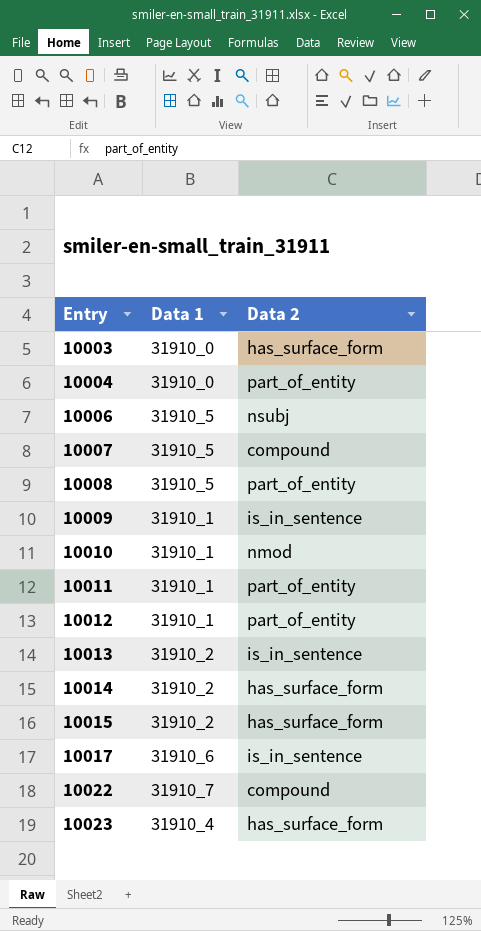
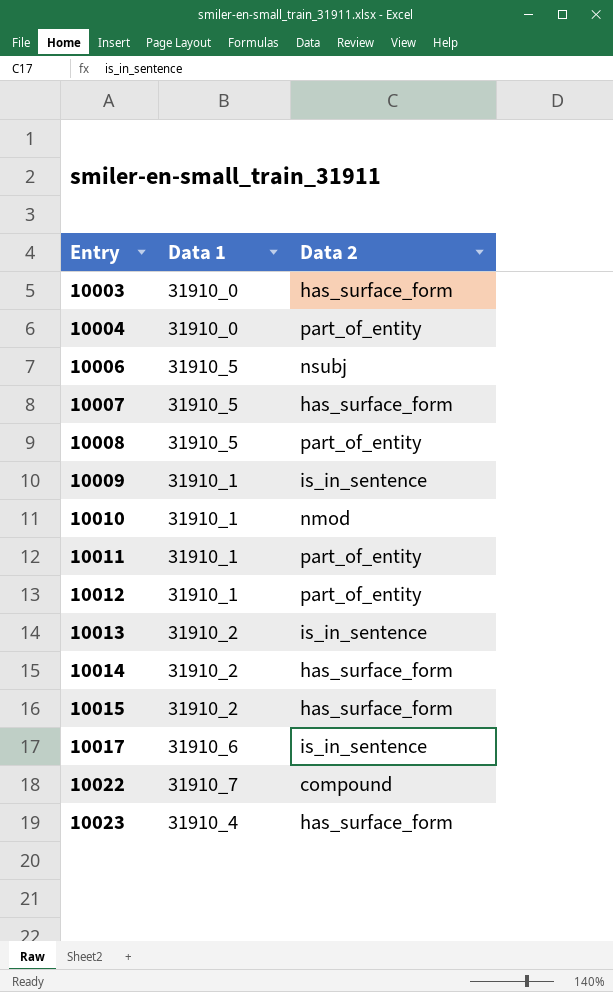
10007 | Data 2: compound -> has_surface_form

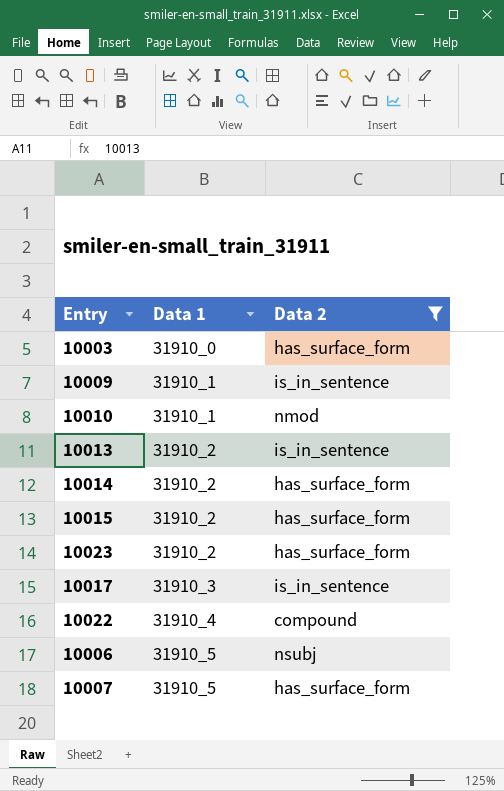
filter: none -> Data 2 != part_of_entity
row order: Entry ascending -> Data 1 ascending
10023 | Data 1: 31910_4 -> 31910_2
10017 | Data 1: 31910_6 -> 31910_3
10022 | Data 1: 31910_7 -> 31910_4

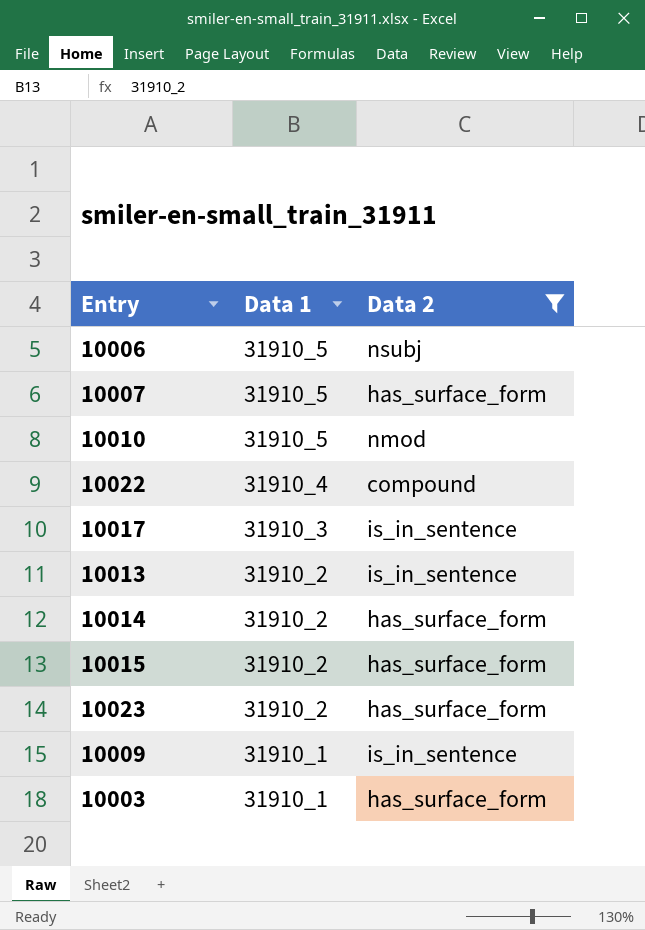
row order: Data 1 ascending -> Data 1 descending
10010 | Data 1: 31910_1 -> 31910_5
10003 | Data 1: 31910_0 -> 31910_1

